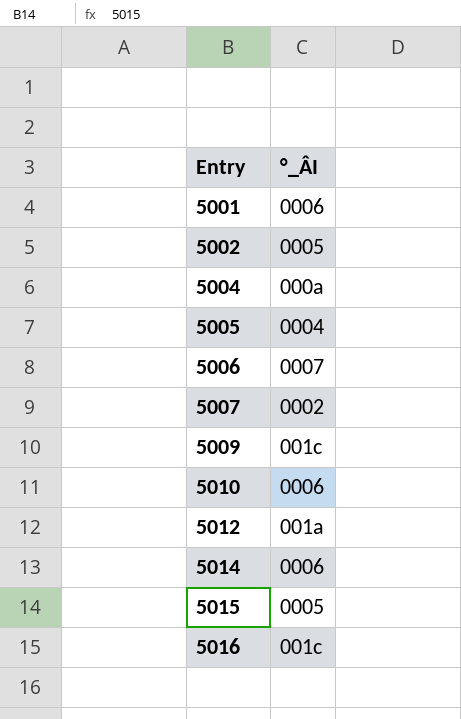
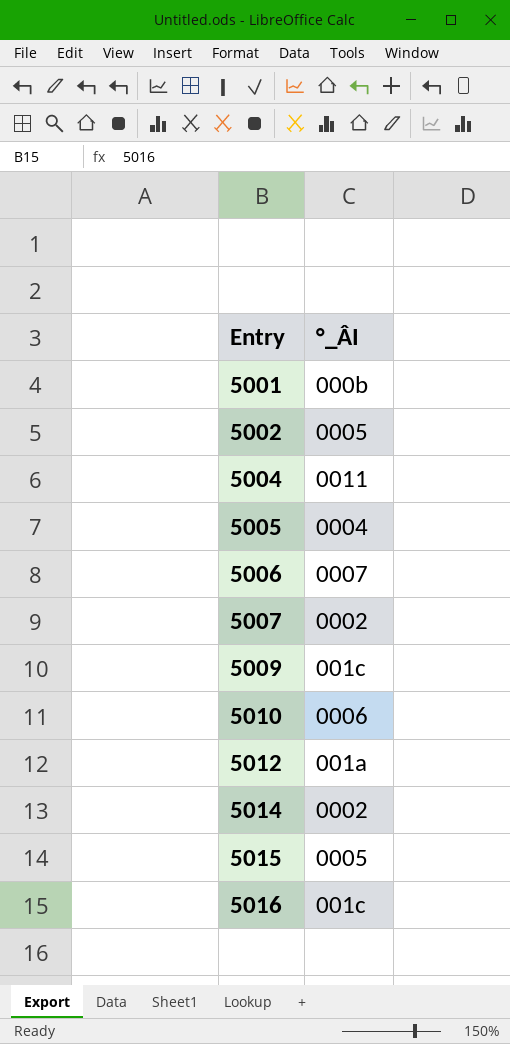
5001 | °_ÂI: 0006 -> 000b
5004 | °_ÂI: 000a -> 0011
5014 | °_ÂI: 0006 -> 0002

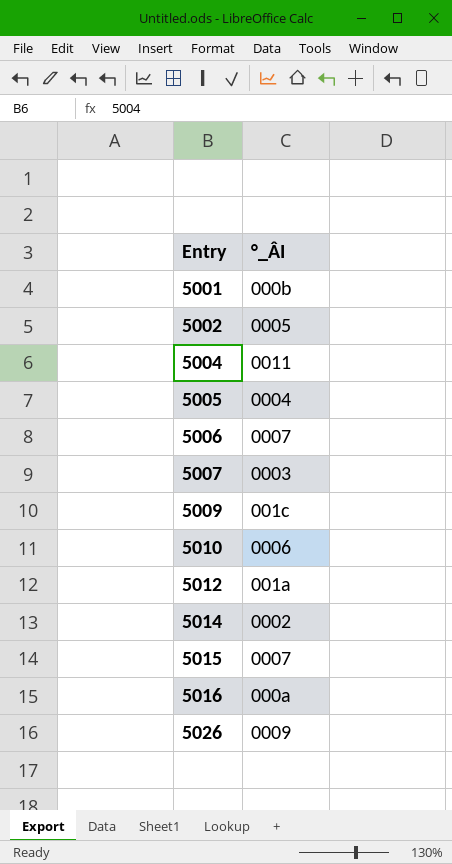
5007 | °_ÂI: 0002 -> 0003
5015 | °_ÂI: 0005 -> 0007
5016 | °_ÂI: 001c -> 000a
row 5026: none -> 0009

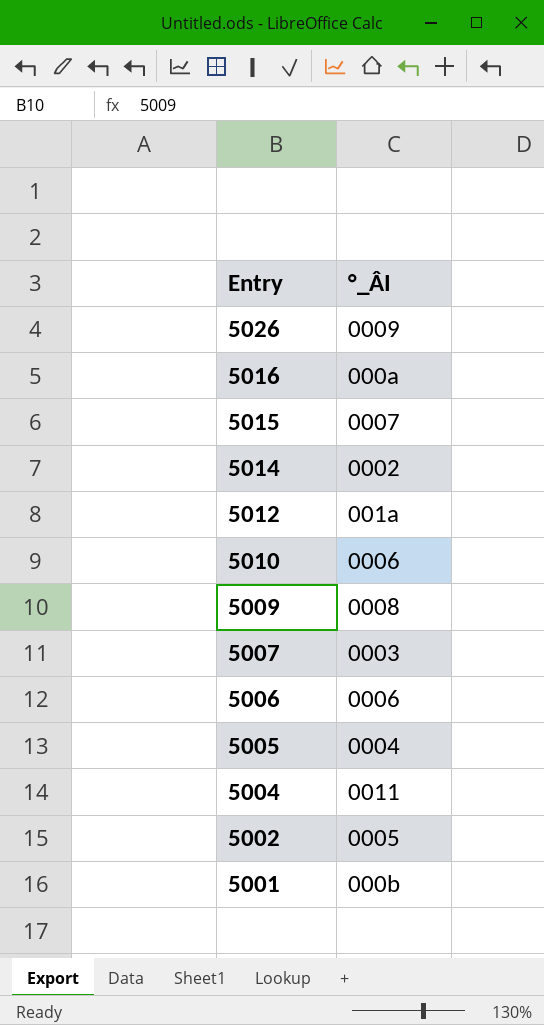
row order: Entry ascending -> Entry descending
5009 | °_ÂI: 001c -> 0008
5006 | °_ÂI: 0007 -> 0006

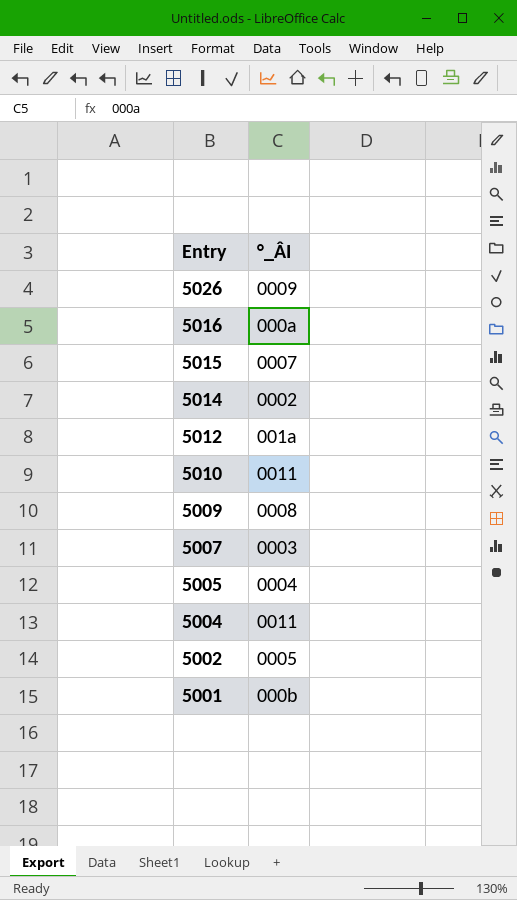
row 5006: 0006 -> none
5010 | °_ÂI: 0006 -> 0011

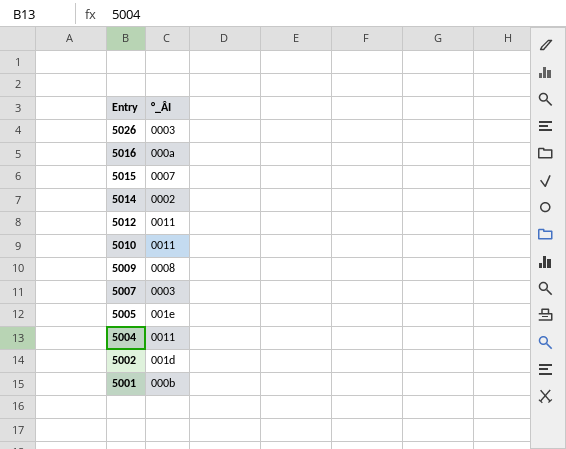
5026 | °_ÂI: 0009 -> 0003
5012 | °_ÂI: 001a -> 0011
5005 | °_ÂI: 0004 -> 001e
5002 | °_ÂI: 0005 -> 001d

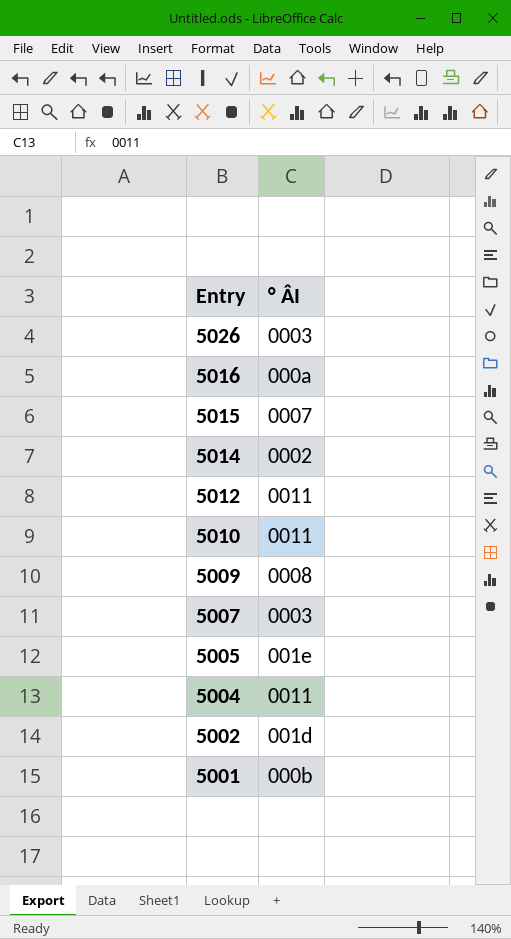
column name: °_ÂI -> ° ÂI

